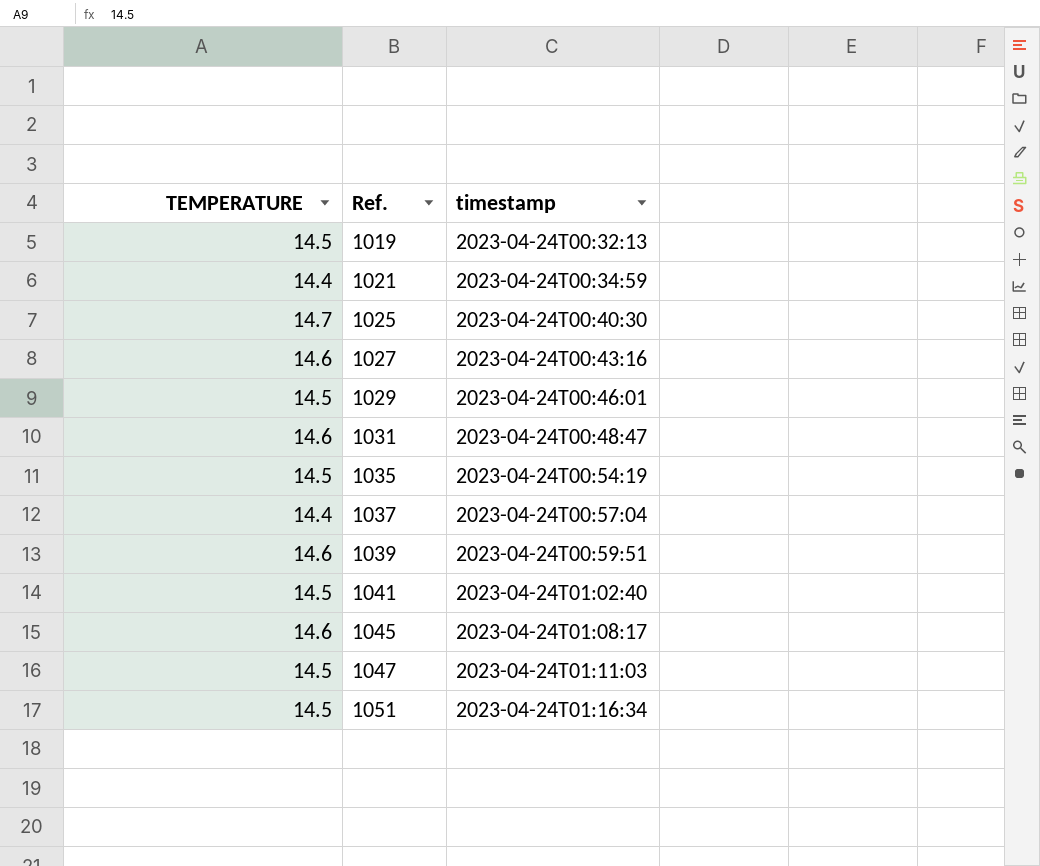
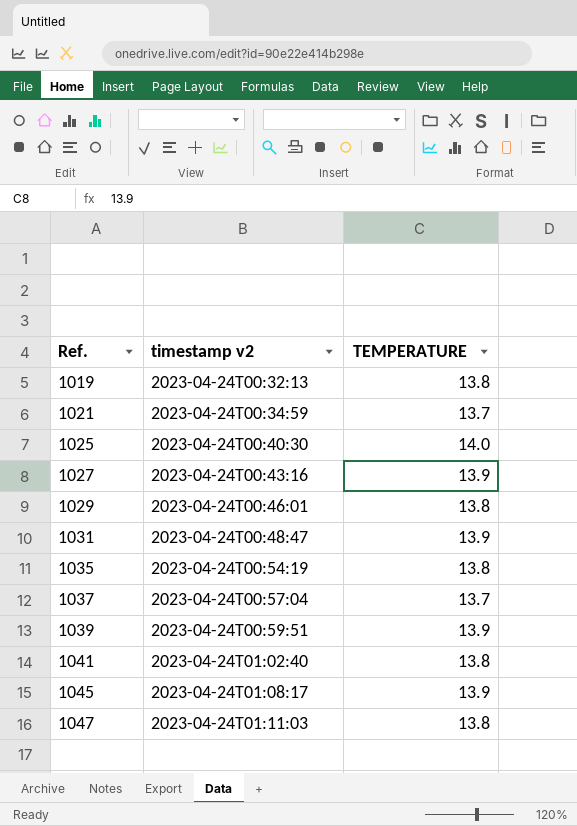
column name: timestamp -> timestamp v2
column TEMPERATURE | position: 1 -> 3
row 1051: 14.5 | 2023-04-24T01:16:34 -> none
1019 | TEMPERATURE: 14.5 -> 13.8
1021 | TEMPERATURE: 14.4 -> 13.7
1025 | TEMPERATURE: 14.7 -> 14.0
1027 | TEMPERATURE: 14.6 -> 13.9
1029 | TEMPERATURE: 14.5 -> 13.8
1031 | TEMPERATURE: 14.6 -> 13.9
1035 | TEMPERATURE: 14.5 -> 13.8
1037 | TEMPERATURE: 14.4 -> 13.7
1039 | TEMPERATURE: 14.6 -> 13.9
1041 | TEMPERATURE: 14.5 -> 13.8
1045 | TEMPERATURE: 14.6 -> 13.9
1047 | TEMPERATURE: 14.5 -> 13.8

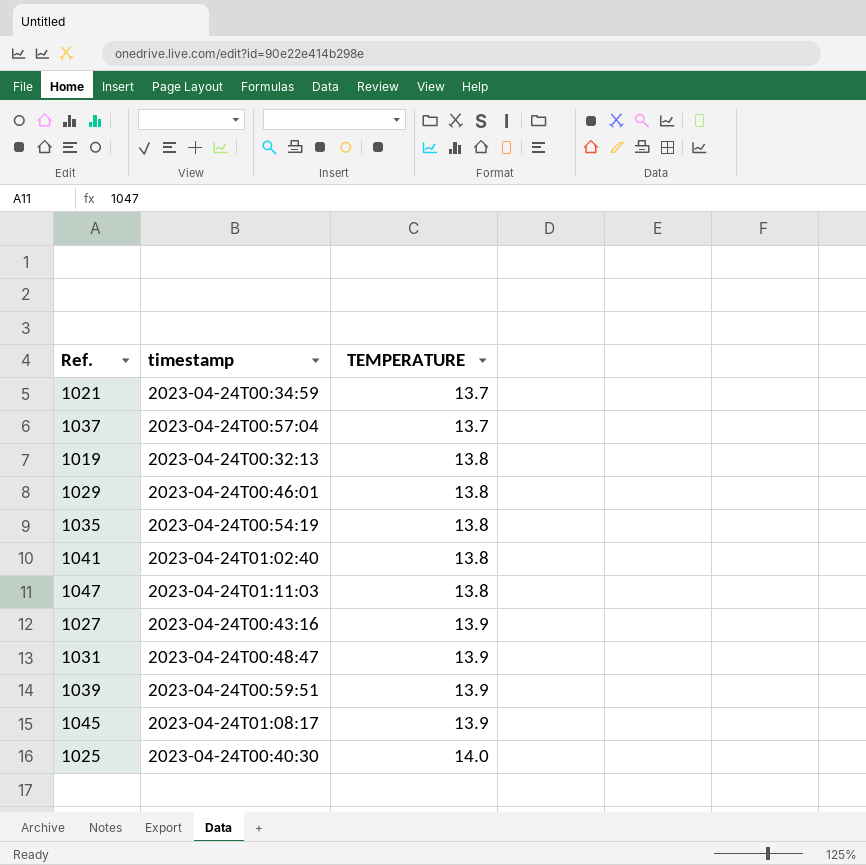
row order: Ref. ascending -> TEMPERATURE ascending
column name: timestamp v2 -> timestamp

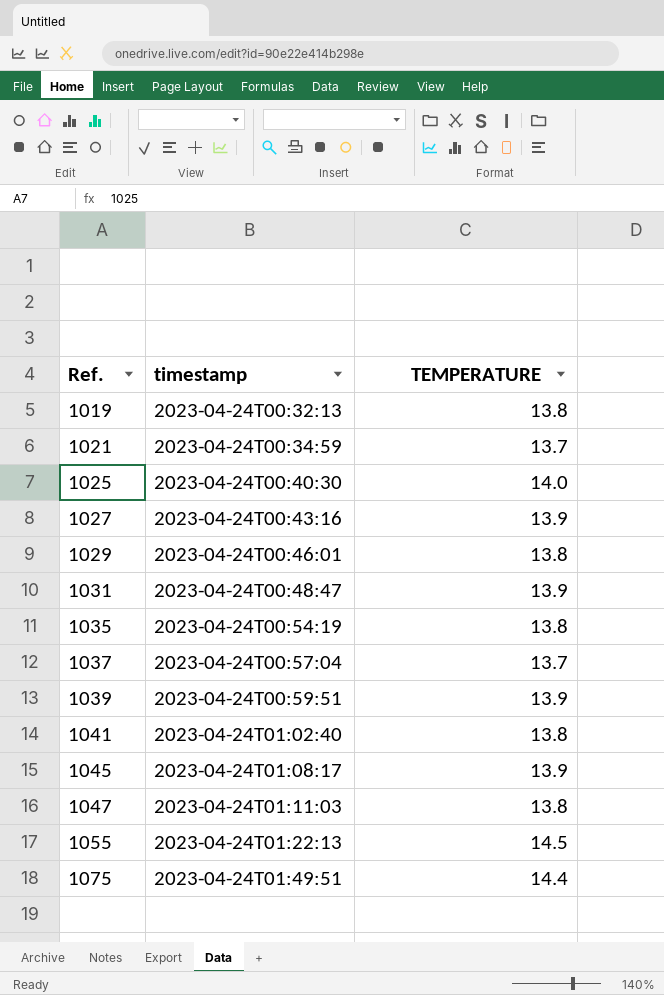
row order: TEMPERATURE ascending -> Ref. ascending
row 1055: none -> 2023-04-24T01:22:13 | 14.5
row 1075: none -> 2023-04-24T01:49:51 | 14.4

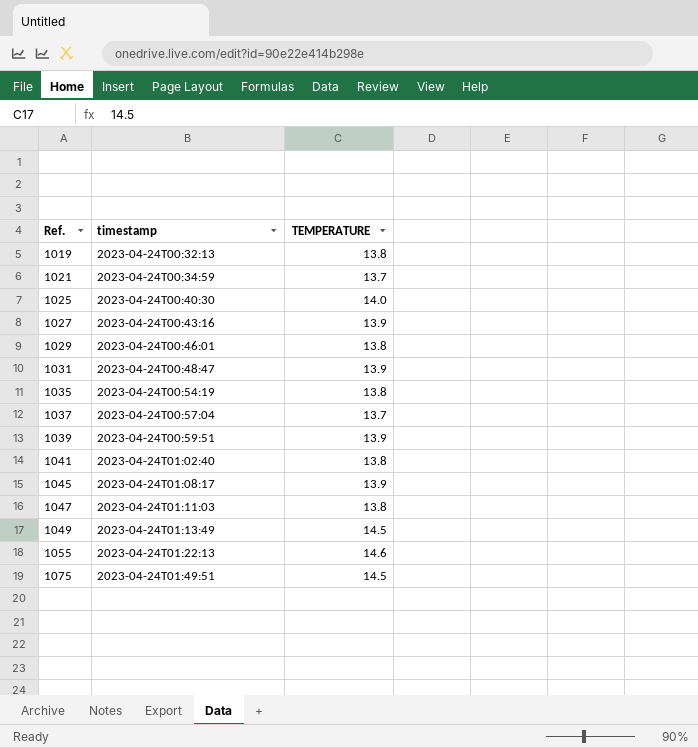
row 1049: none -> 2023-04-24T01:13:49 | 14.5
1055 | TEMPERATURE: 14.5 -> 14.6
1075 | TEMPERATURE: 14.4 -> 14.5

